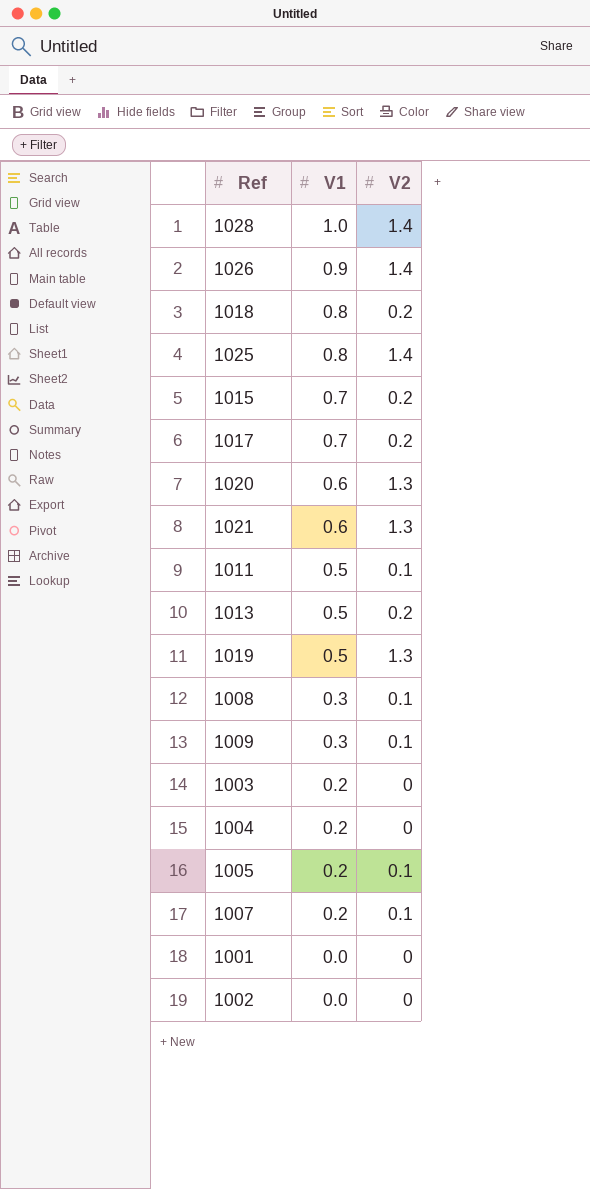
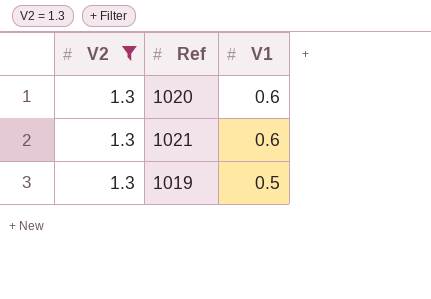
filter: none -> V2 = 1.3
column V2 | position: 3 -> 1

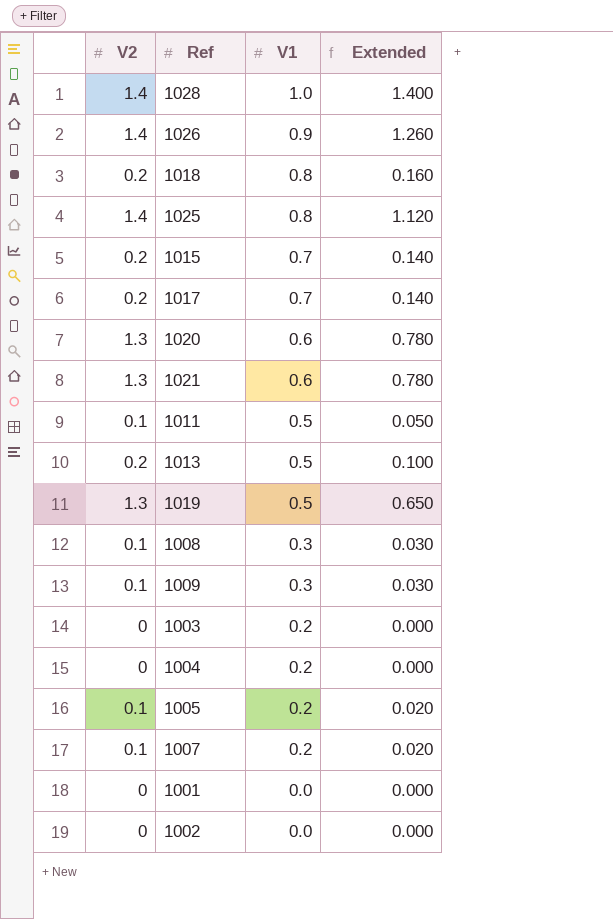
filter: V2 = 1.3 -> none
column Extended | formula: none -> [V2] * [V1]

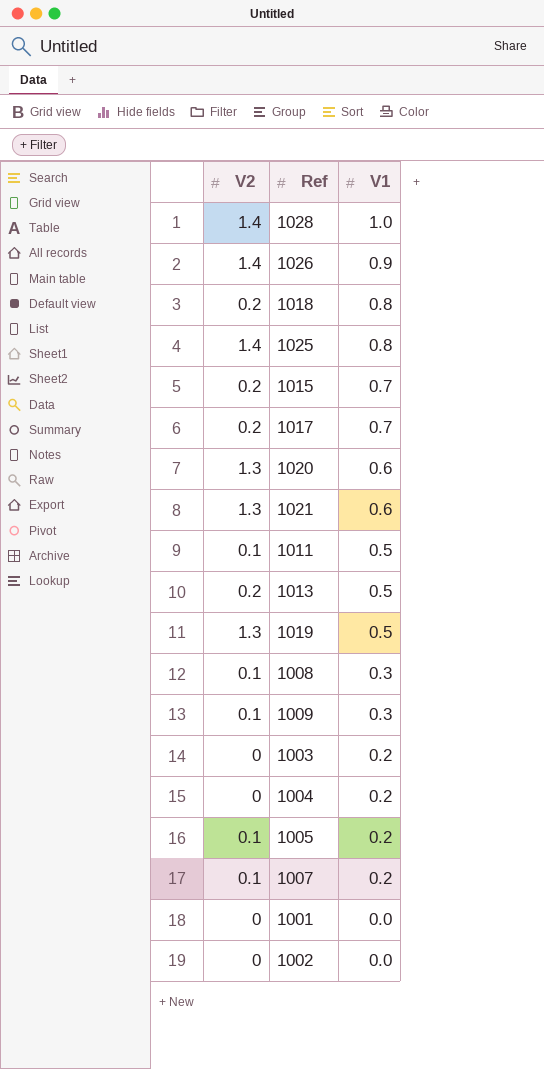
column Extended | formula: [V2] * [V1] -> none

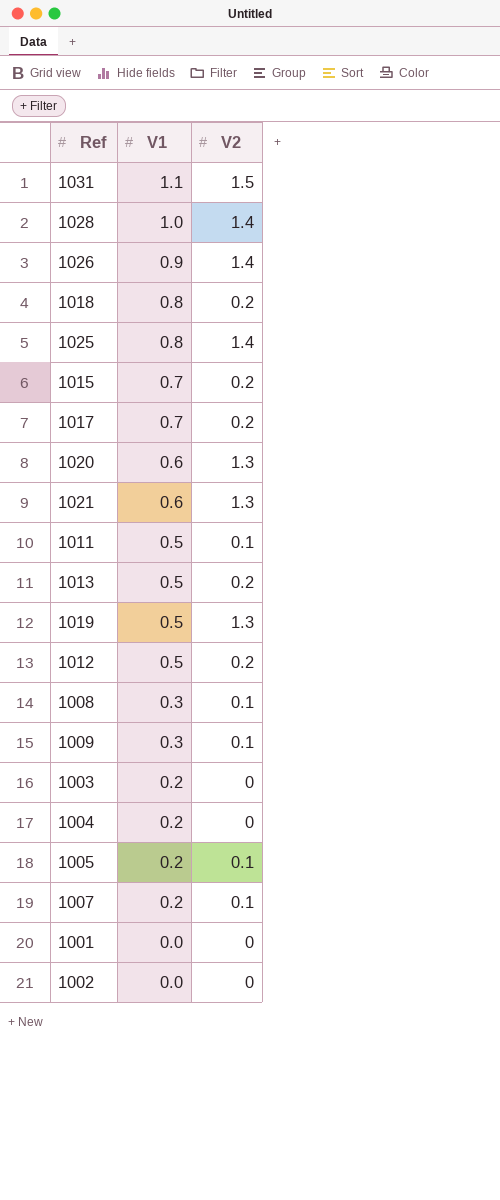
column V2 | position: 1 -> 3
row 1031: none -> 1.1 | 1.5
row 1012: none -> 0.5 | 0.2

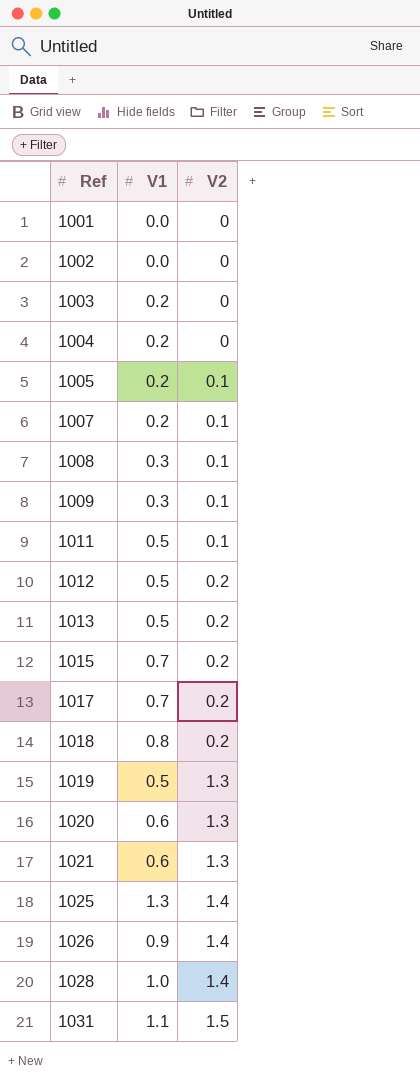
row order: V1 descending -> Ref ascending
1025 | V1: 0.8 -> 1.3

